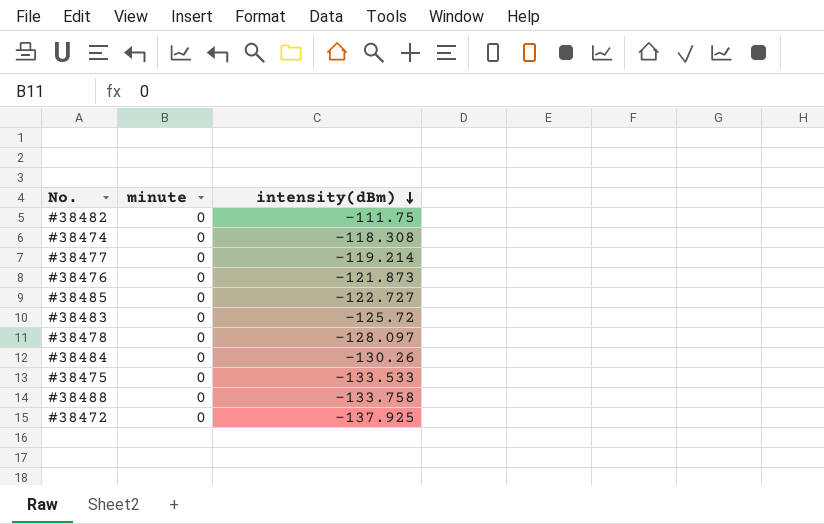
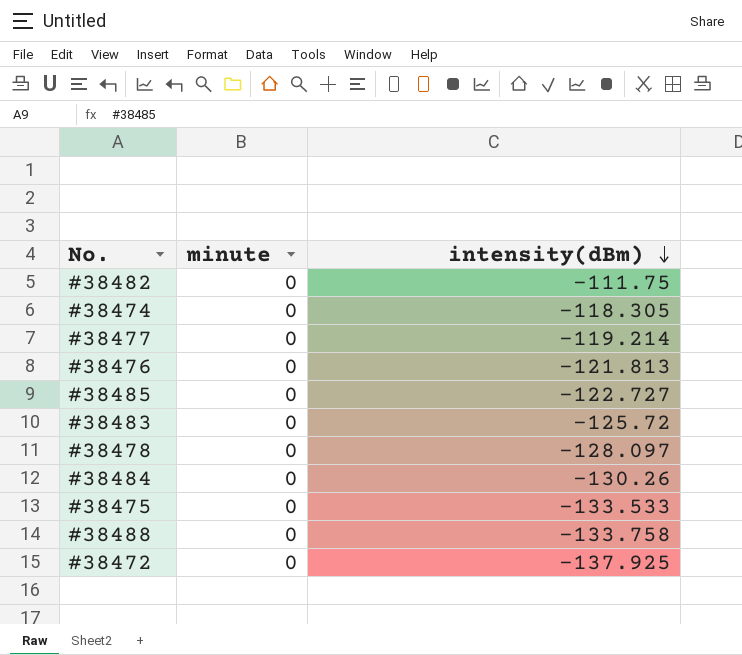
#38474 | intensity(dBm): -118.308 -> -118.305
#38476 | intensity(dBm): -121.873 -> -121.813

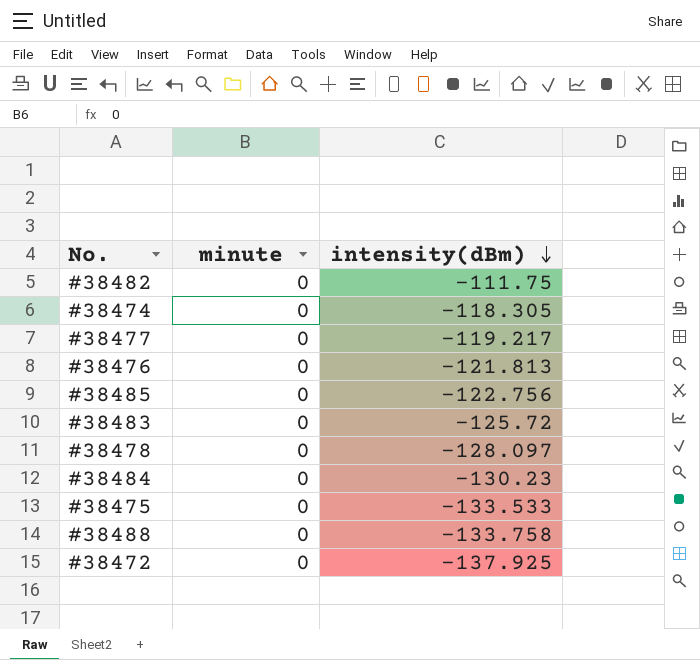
#38477 | intensity(dBm): -119.214 -> -119.217
#38485 | intensity(dBm): -122.727 -> -122.756
#38484 | intensity(dBm): -130.26 -> -130.23

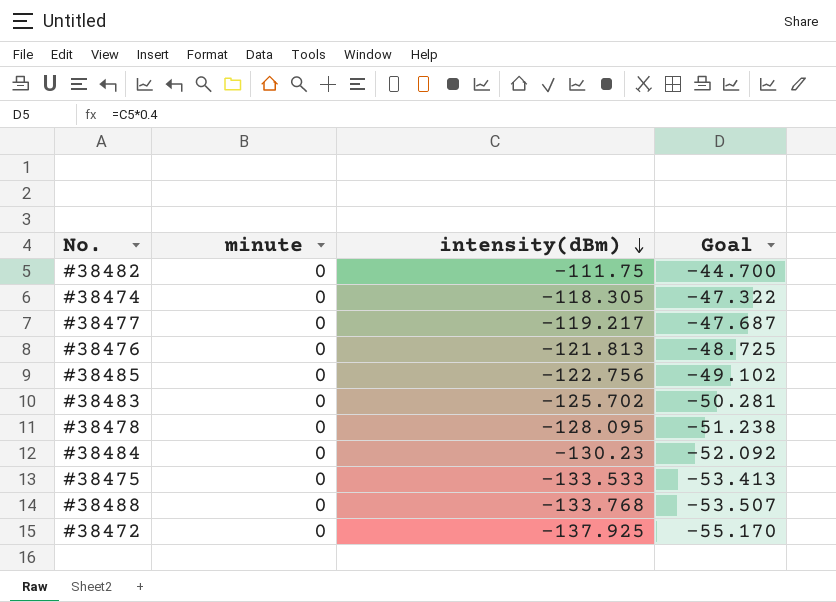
column Goal | formula: none -> [intensity(dBm)] * 0.4
#38483 | intensity(dBm): -125.72 -> -125.702
#38478 | intensity(dBm): -128.097 -> -128.095
#38488 | intensity(dBm): -133.758 -> -133.768

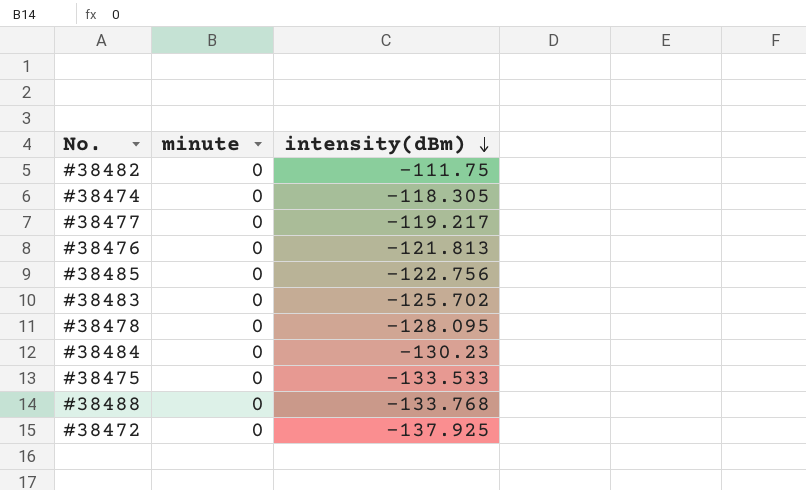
column Goal | formula: [intensity(dBm)] * 0.4 -> none

